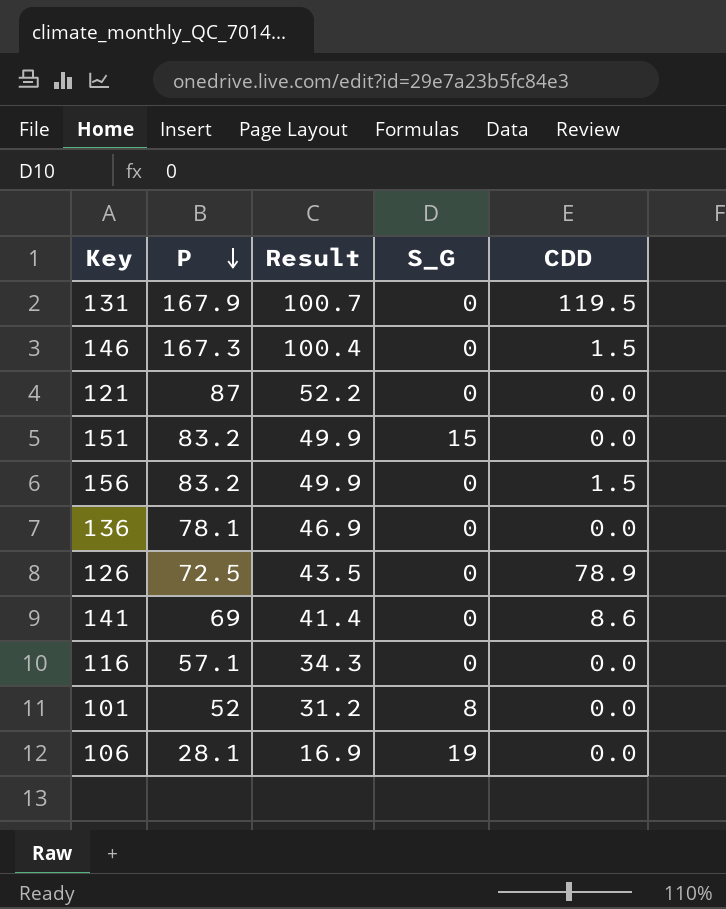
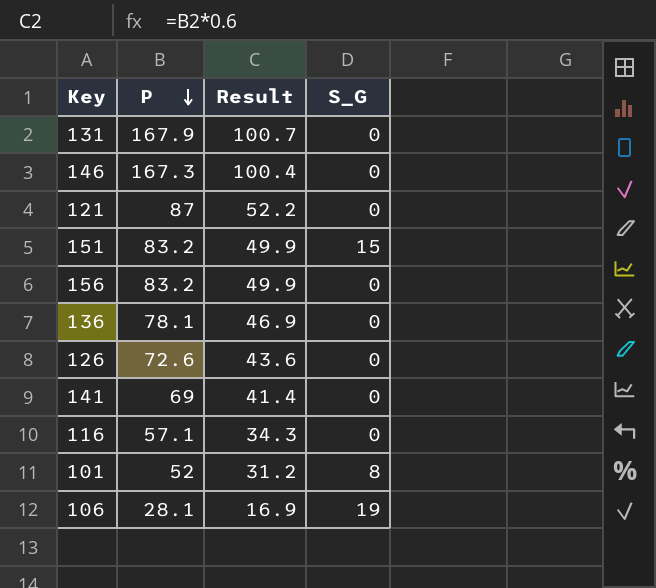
column CDD | position: 5 -> none
126 | P: 72.5 -> 72.6
126 | Result: 43.5 -> 43.6

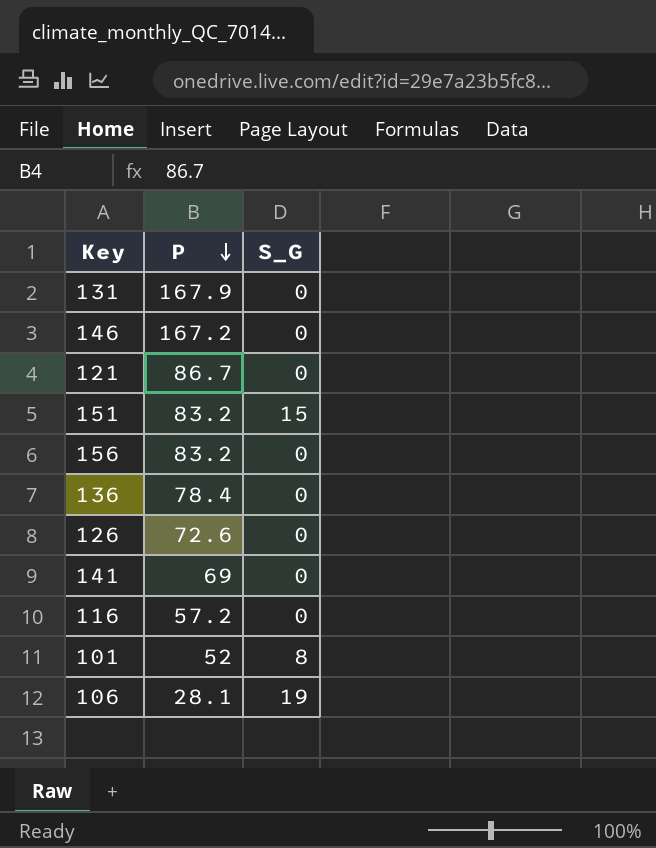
column Result | formula: [P] * 0.6 -> none
146 | P: 167.3 -> 167.2
121 | P: 87 -> 86.7
136 | P: 78.1 -> 78.4
116 | P: 57.1 -> 57.2

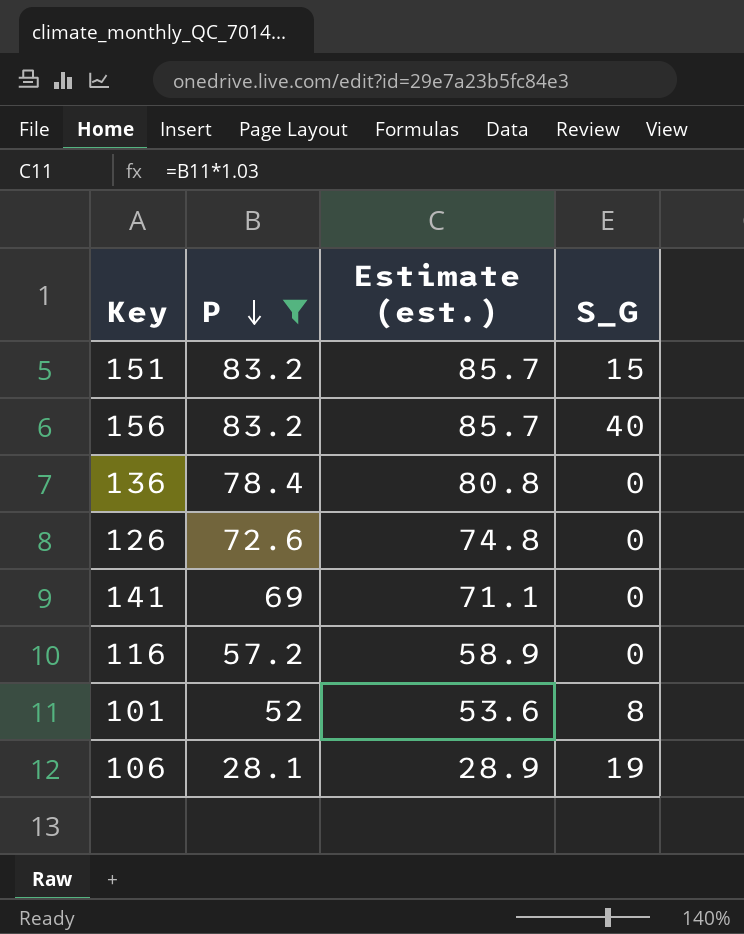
filter: none -> P <= 83.2
column Estimate (est.) | formula: none -> [P] * 1.03
156 | S_G: 0 -> 40

